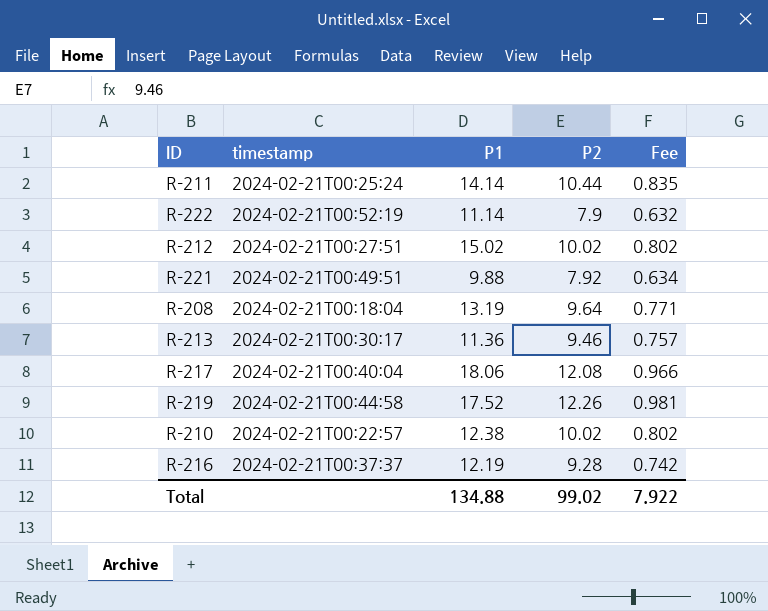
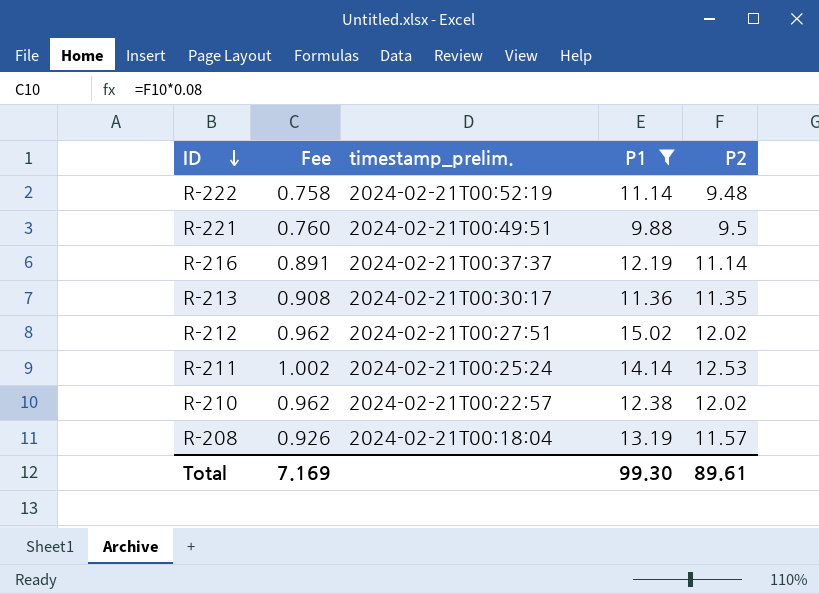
filter: none -> P1 <= 15.02
row order: none -> ID descending
column Fee | position: 5 -> 2
column name: timestamp -> timestamp_prelim.
R-222 | Fee: 0.632 -> 0.758
R-222 | P2: 7.9 -> 9.48
R-221 | Fee: 0.634 -> 0.760
R-221 | P2: 7.92 -> 9.5
R-216 | Fee: 0.742 -> 0.891
R-216 | P2: 9.28 -> 11.14
R-213 | Fee: 0.757 -> 0.908
R-213 | P2: 9.46 -> 11.35
R-212 | Fee: 0.802 -> 0.962
R-212 | P2: 10.02 -> 12.02
R-211 | Fee: 0.835 -> 1.002
R-211 | P2: 10.44 -> 12.53
R-210 | Fee: 0.802 -> 0.962
R-210 | P2: 10.02 -> 12.02
R-208 | Fee: 0.771 -> 0.926
R-208 | P2: 9.64 -> 11.57
Total | Fee: 7.922 -> 7.169
Total | P1: 134.88 -> 99.30
Total | P2: 99.02 -> 89.61

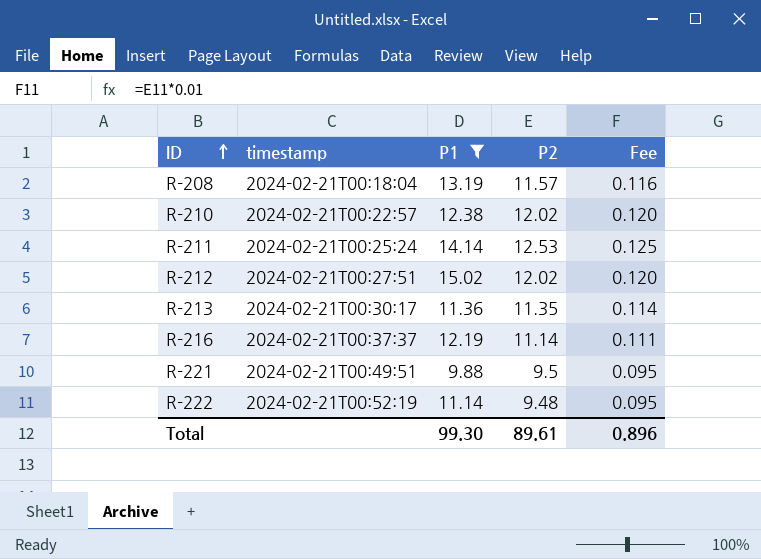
row order: ID descending -> ID ascending
column name: timestamp_prelim. -> timestamp
column Fee | formula: [P2] * 0.08 -> [P2] * 0.01
column Fee | position: 2 -> 5
Total | Fee: 7.169 -> 0.896

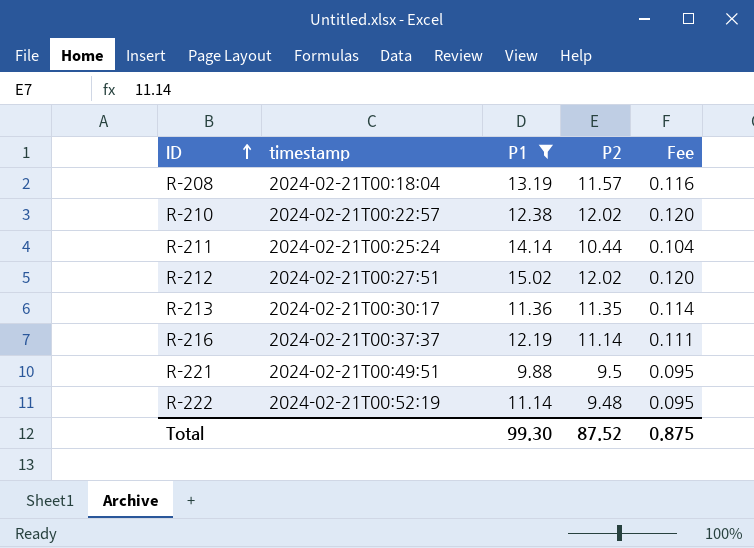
R-211 | P2: 12.53 -> 10.44
R-211 | Fee: 0.125 -> 0.104
Total | P2: 89.61 -> 87.52
Total | Fee: 0.896 -> 0.875

